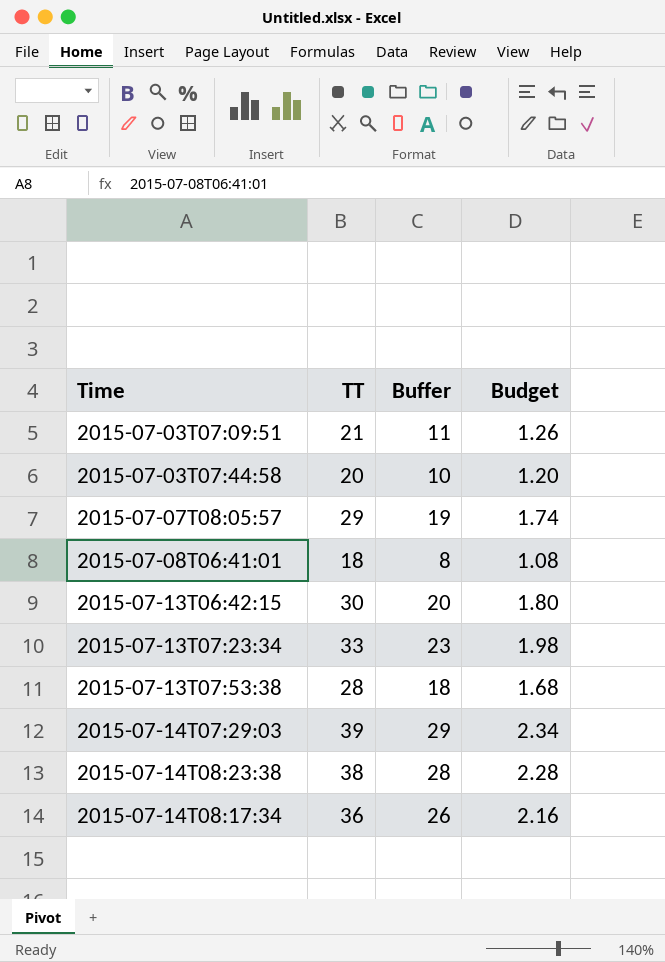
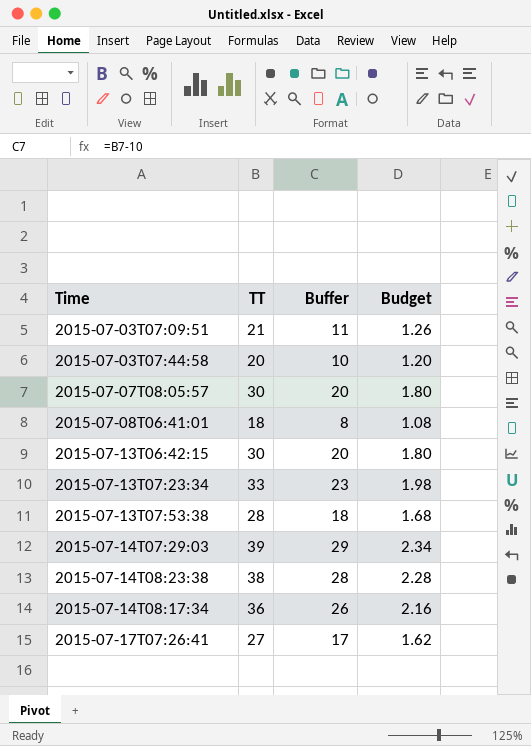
2015-07-07T08:05:57 | TT: 29 -> 30
2015-07-07T08:05:57 | Buffer: 19 -> 20
2015-07-07T08:05:57 | Budget: 1.74 -> 1.80
row 2015-07-17T07:26:41: none -> 27 | 17 | 1.62

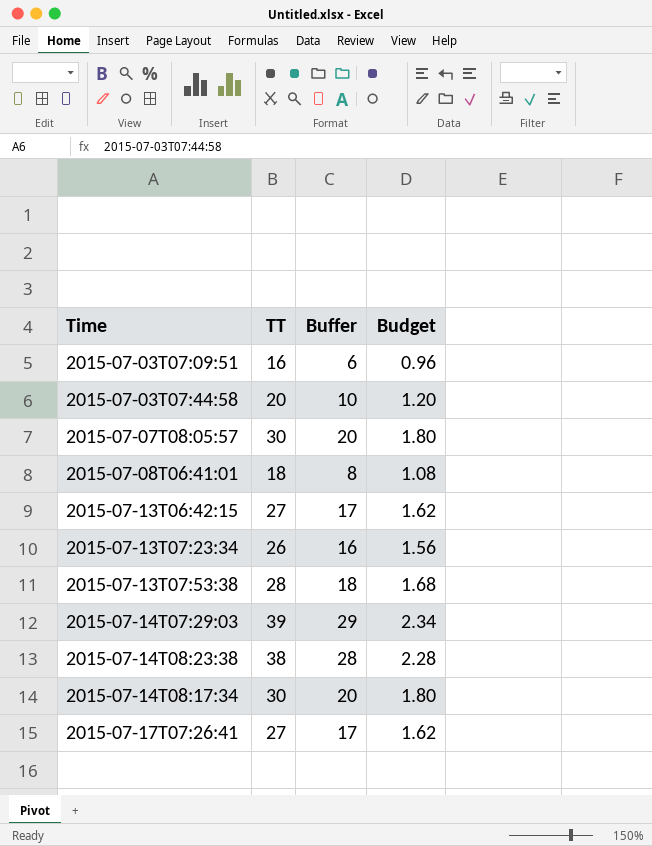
2015-07-03T07:09:51 | TT: 21 -> 16
2015-07-03T07:09:51 | Buffer: 11 -> 6
2015-07-03T07:09:51 | Budget: 1.26 -> 0.96
2015-07-13T06:42:15 | TT: 30 -> 27
2015-07-13T06:42:15 | Buffer: 20 -> 17
2015-07-13T06:42:15 | Budget: 1.80 -> 1.62
2015-07-13T07:23:34 | TT: 33 -> 26
2015-07-13T07:23:34 | Buffer: 23 -> 16
2015-07-13T07:23:34 | Budget: 1.98 -> 1.56
2015-07-14T08:17:34 | TT: 36 -> 30
2015-07-14T08:17:34 | Buffer: 26 -> 20
2015-07-14T08:17:34 | Budget: 2.16 -> 1.80

